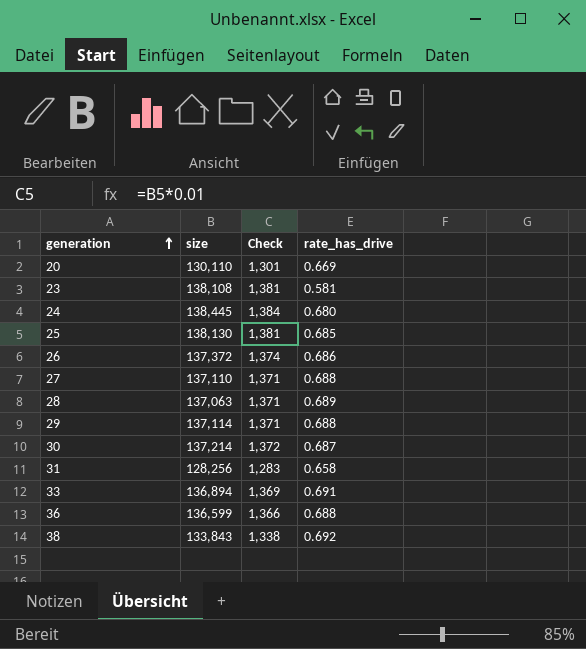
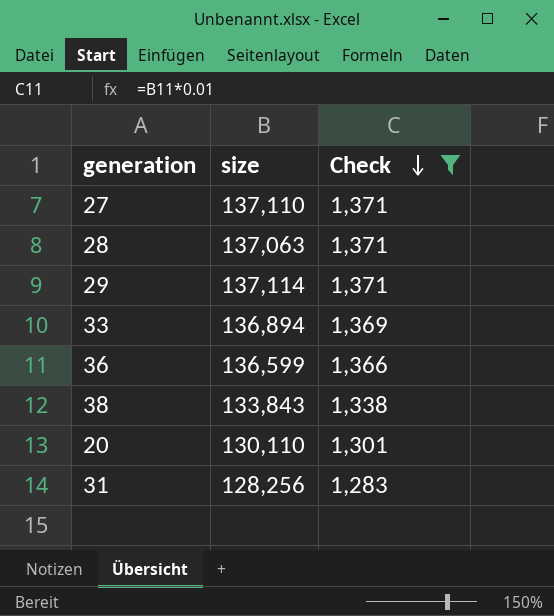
filter: none -> Check <= 1,371
row order: generation ascending -> Check descending
column rate_has_drive | position: 4 -> none

